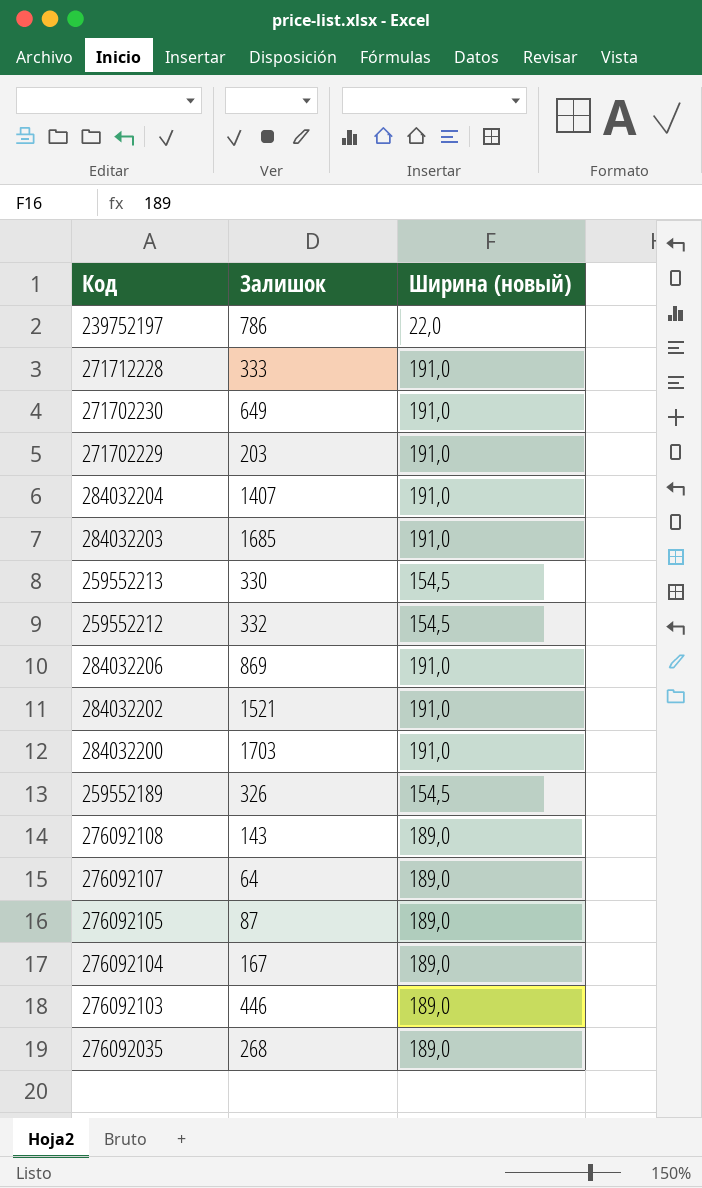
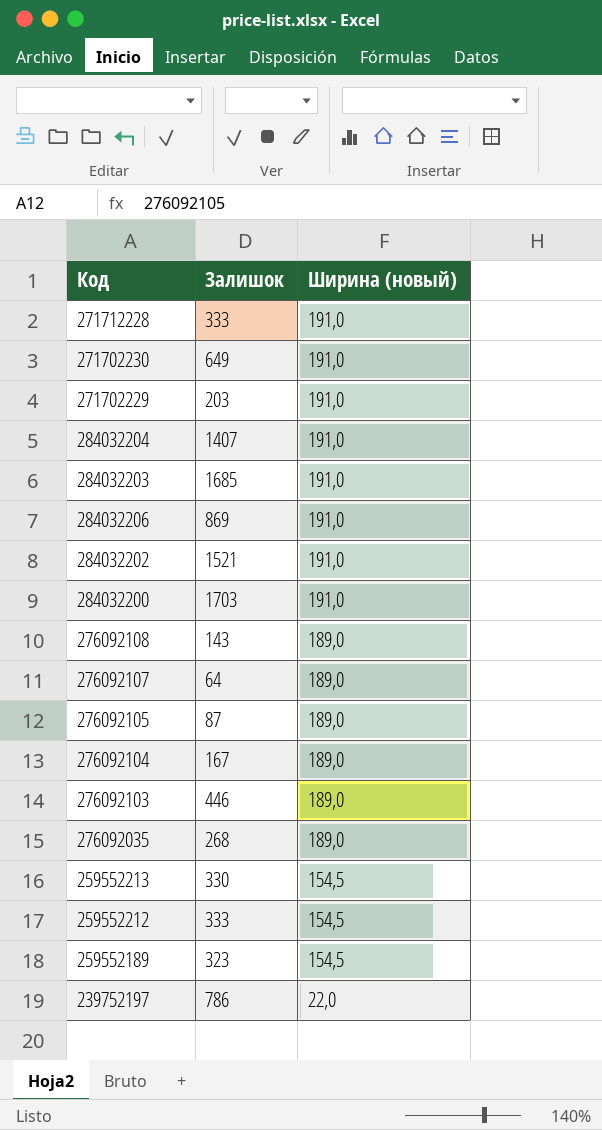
row order: none -> Ширина (новый) descending
259552212 | Залишок: 332 -> 333
259552189 | Залишок: 326 -> 323

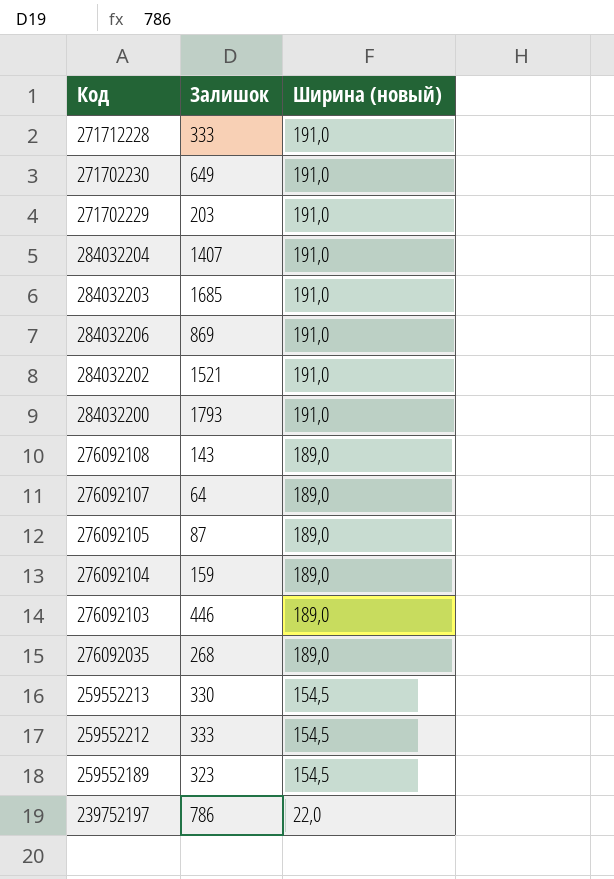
284032200 | Залишок: 1703 -> 1793
276092104 | Залишок: 167 -> 159

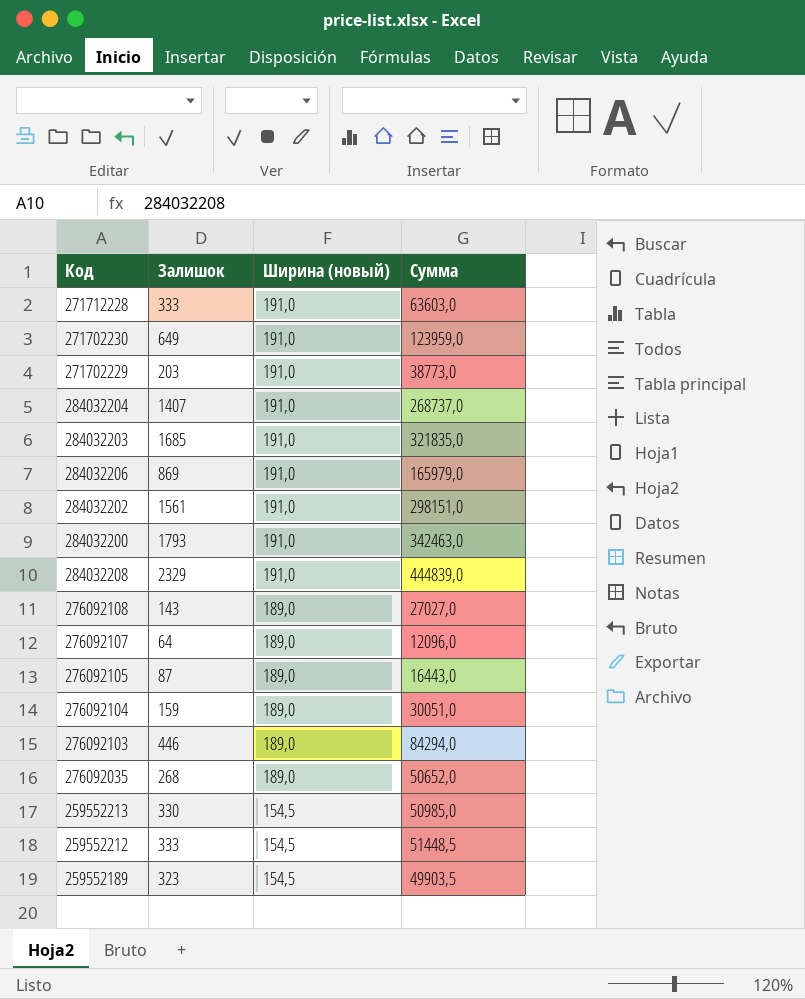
column Сумма | formula: none -> [Залишок] * [Ширина (новый)]
row 239752197: 786 | 22,0 -> none
284032202 | Залишок: 1521 -> 1561
row 284032208: none -> 2329 | 191,0 | 444839,0

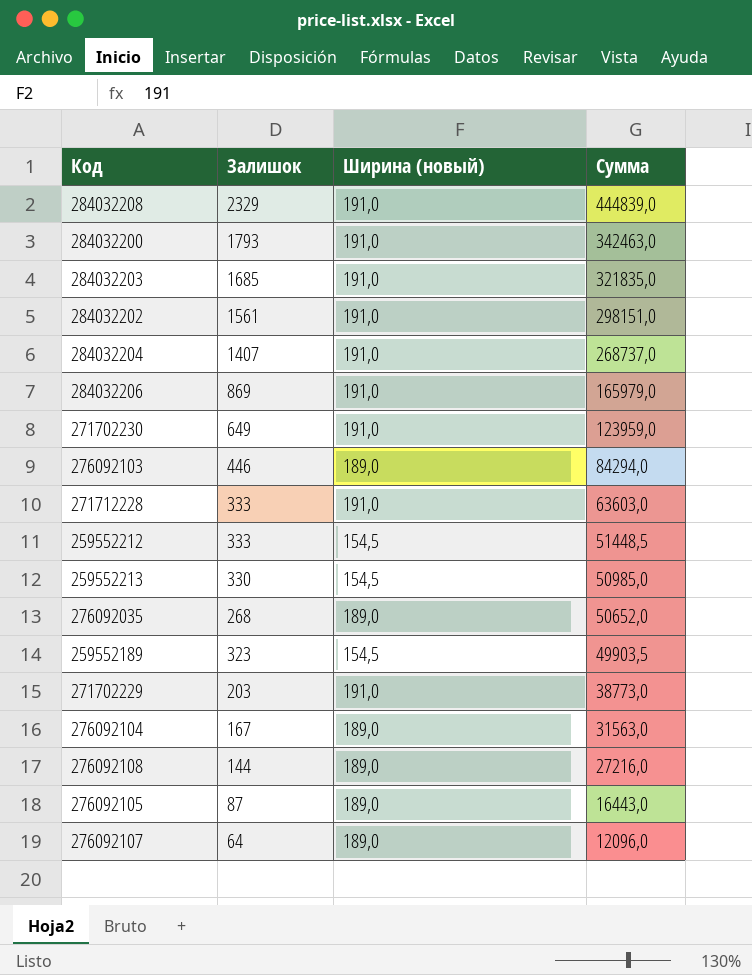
row order: Ширина (новый) descending -> Сумма descending
276092104 | Залишок: 159 -> 167
276092104 | Сумма: 30051,0 -> 31563,0
276092108 | Залишок: 143 -> 144
276092108 | Сумма: 27027,0 -> 27216,0

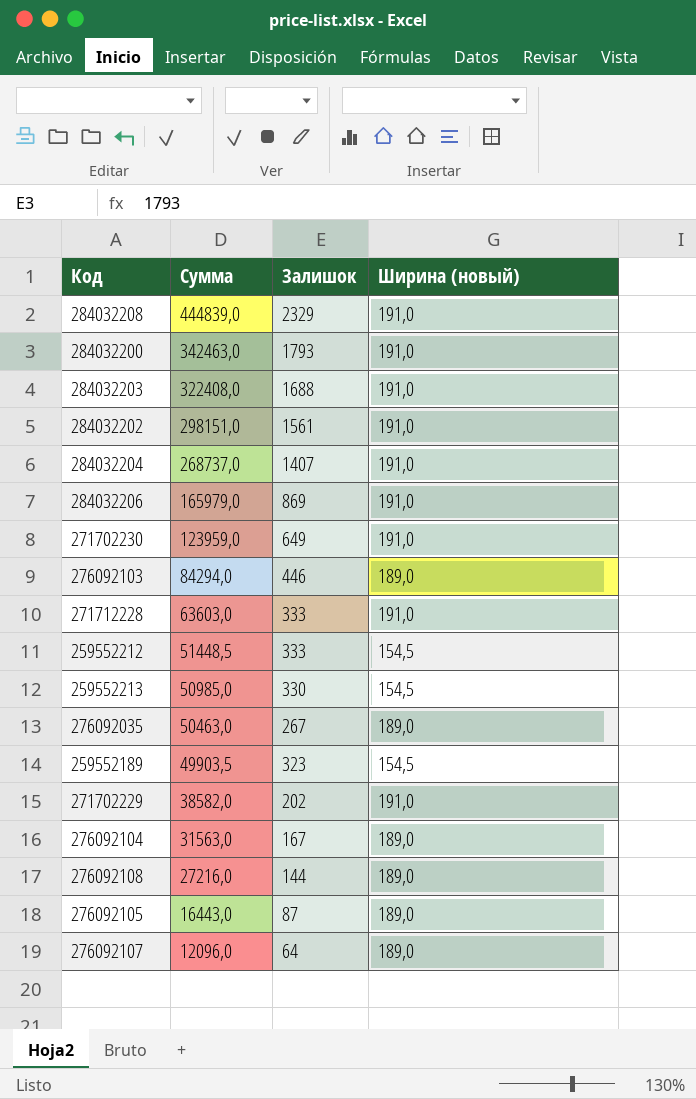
column Сумма | position: 4 -> 2
284032203 | Сумма: 321835,0 -> 322408,0
284032203 | Залишок: 1685 -> 1688
276092035 | Сумма: 50652,0 -> 50463,0
276092035 | Залишок: 268 -> 267
271702229 | Сумма: 38773,0 -> 38582,0
271702229 | Залишок: 203 -> 202

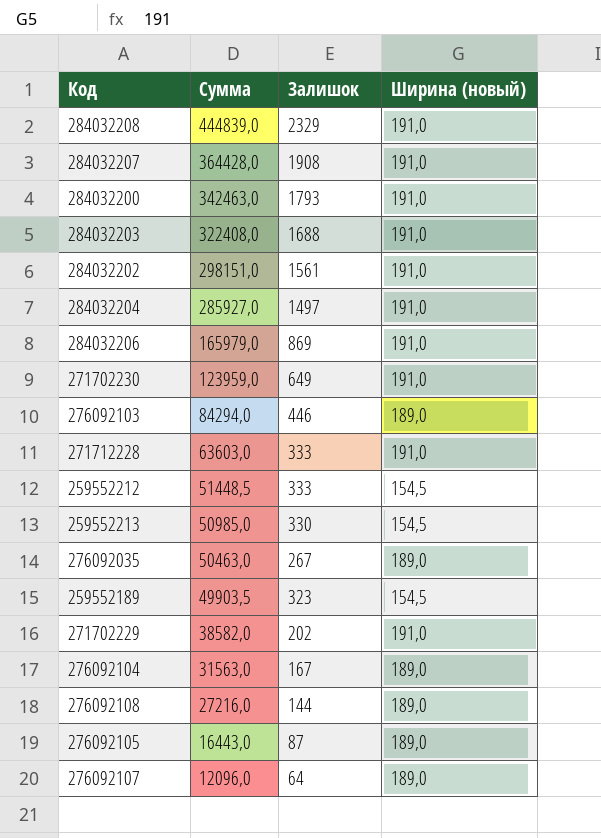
row 284032207: none -> 364428,0 | 1908 | 191,0
284032204 | Сумма: 268737,0 -> 285927,0
284032204 | Залишок: 1407 -> 1497

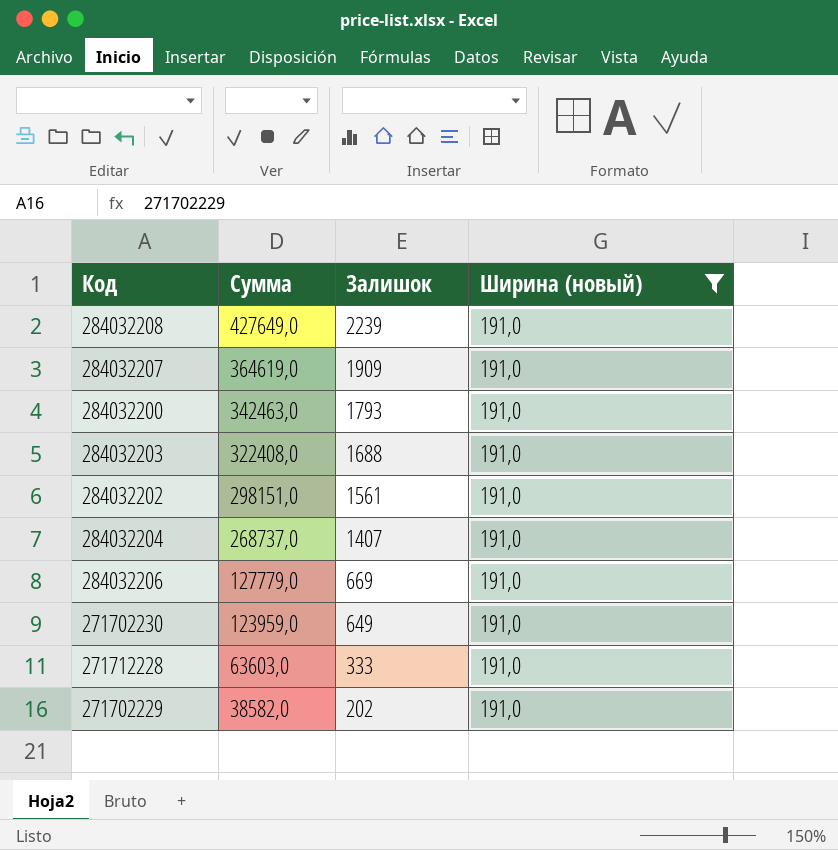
filter: none -> Ширина (новый) = 191,0
284032208 | Сумма: 444839,0 -> 427649,0
284032208 | Залишок: 2329 -> 2239
284032207 | Сумма: 364428,0 -> 364619,0
284032207 | Залишок: 1908 -> 1909
284032204 | Сумма: 285927,0 -> 268737,0
284032204 | Залишок: 1497 -> 1407
284032206 | Сумма: 165979,0 -> 127779,0
284032206 | Залишок: 869 -> 669

